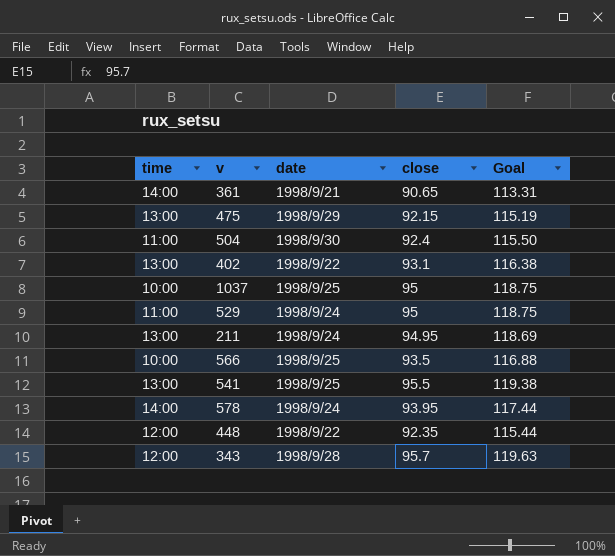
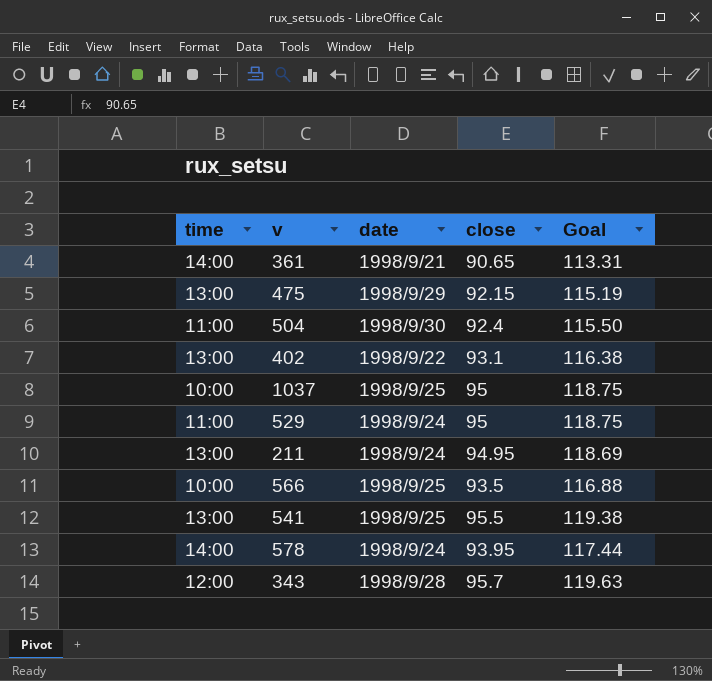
row 448: 12:00 | 1998/9/22 | 92.35 | 115.44 -> none

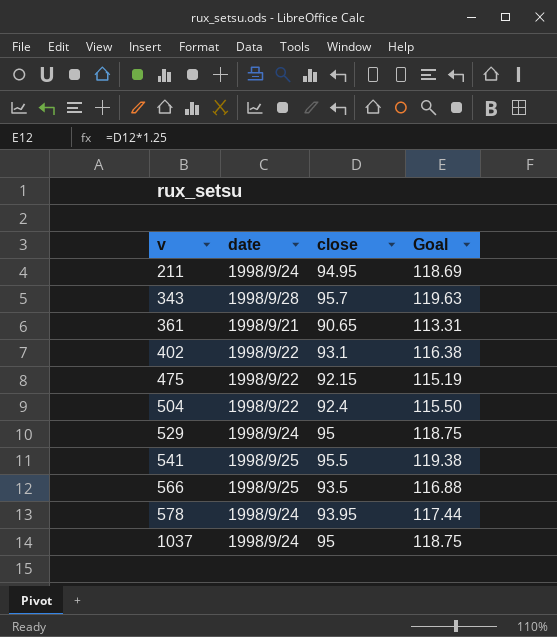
row order: none -> v ascending
column time | position: 1 -> none
475 | date: 1998/9/29 -> 1998/9/22
504 | date: 1998/9/30 -> 1998/9/22
1037 | date: 1998/9/25 -> 1998/9/24

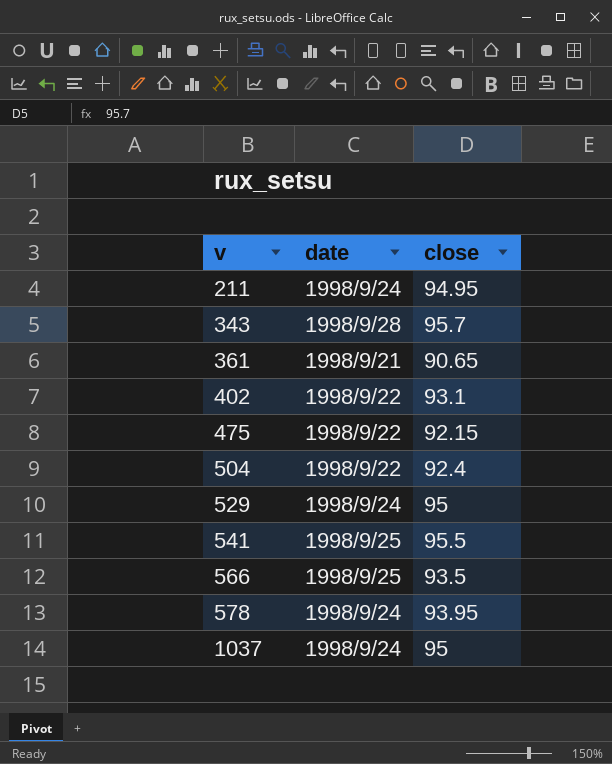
column Goal | formula: [close] * 1.25 -> none

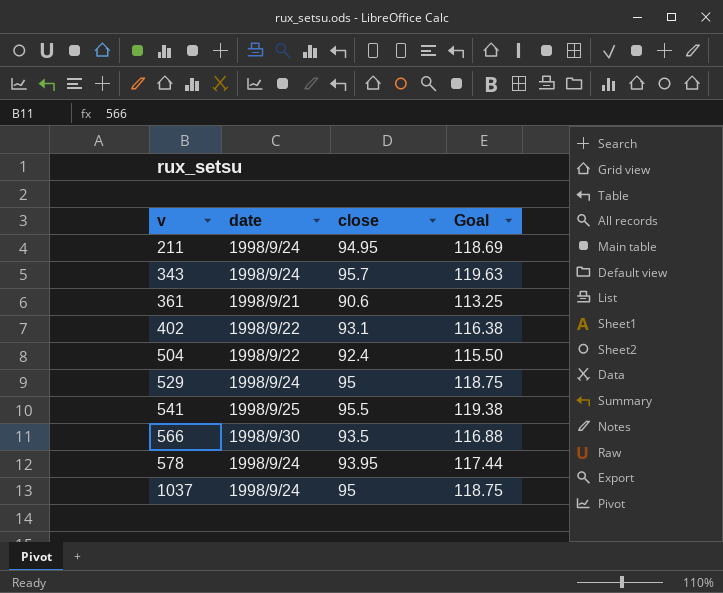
column Goal | formula: none -> [close] * 1.25
row 475: 1998/9/22 | 92.15 -> none
343 | date: 1998/9/28 -> 1998/9/24
361 | close: 90.65 -> 90.6
566 | date: 1998/9/25 -> 1998/9/30

